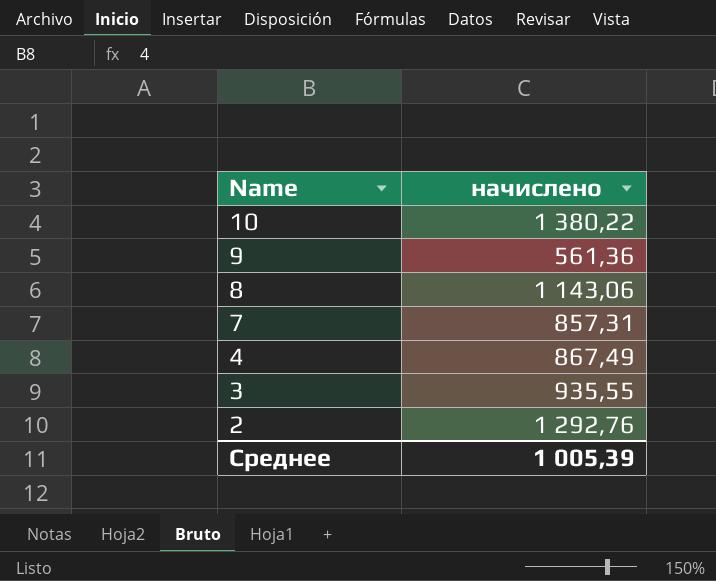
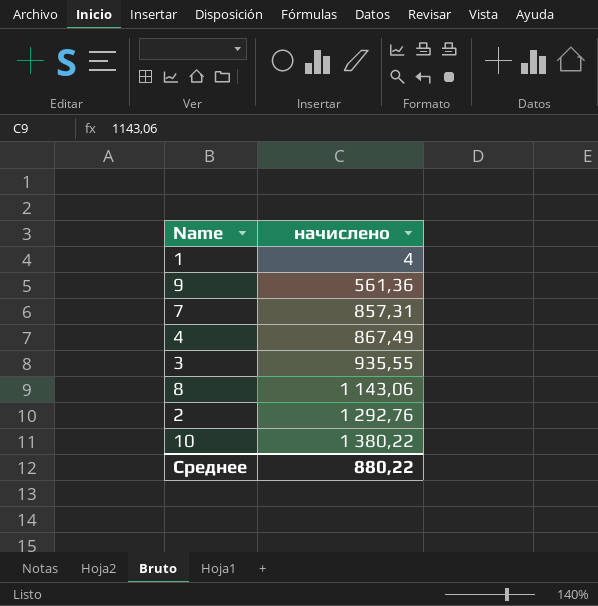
row order: Name descending -> начислено ascending
row 1: none -> 4
Среднее | начислено: 1 005,39 -> 880,22

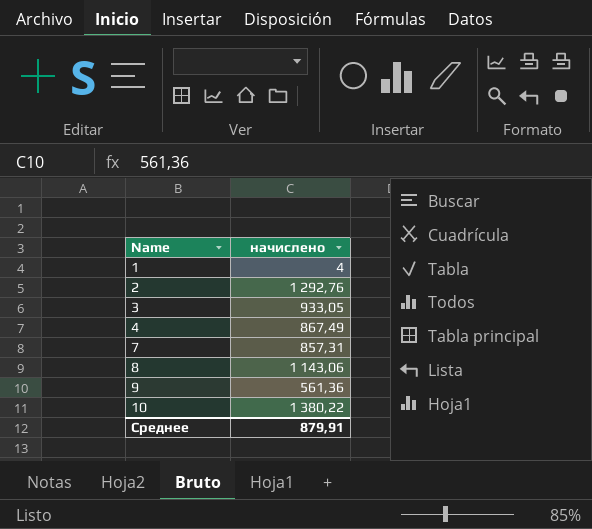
row order: начислено ascending -> Name ascending
3 | начислено: 935,55 -> 933,05
Среднее | начислено: 880,22 -> 879,91

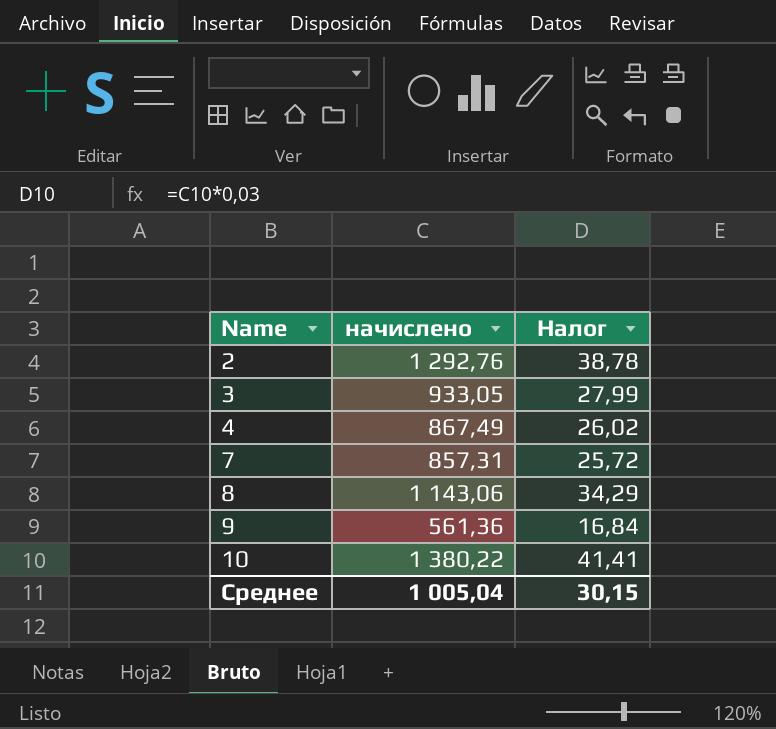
column Налог | formula: none -> [начислено] * 0,03
row 1: 4 -> none
Среднее | начислено: 879,91 -> 1 005,04

